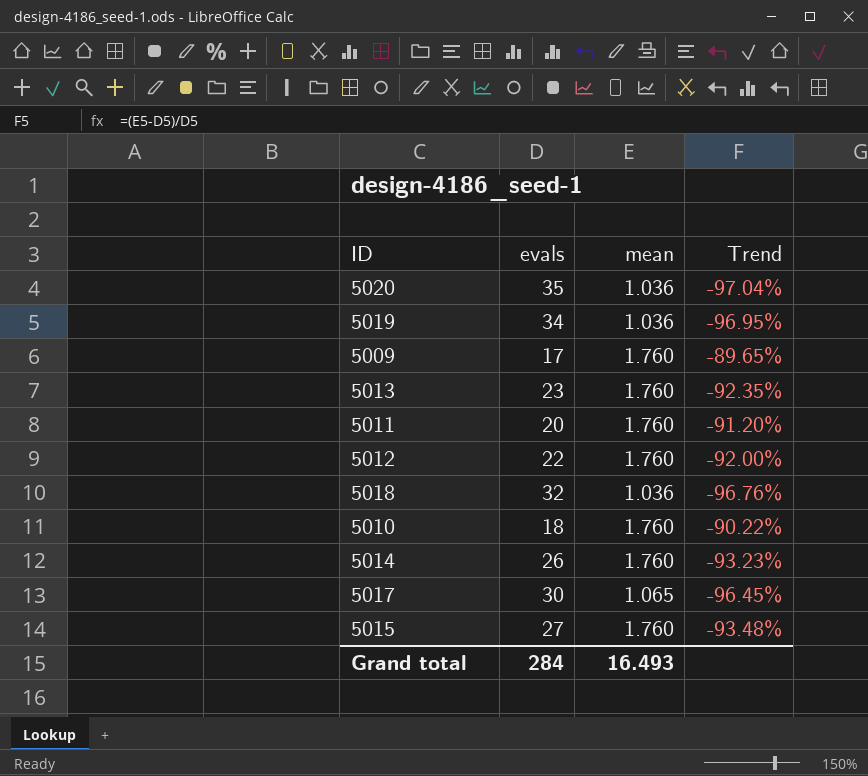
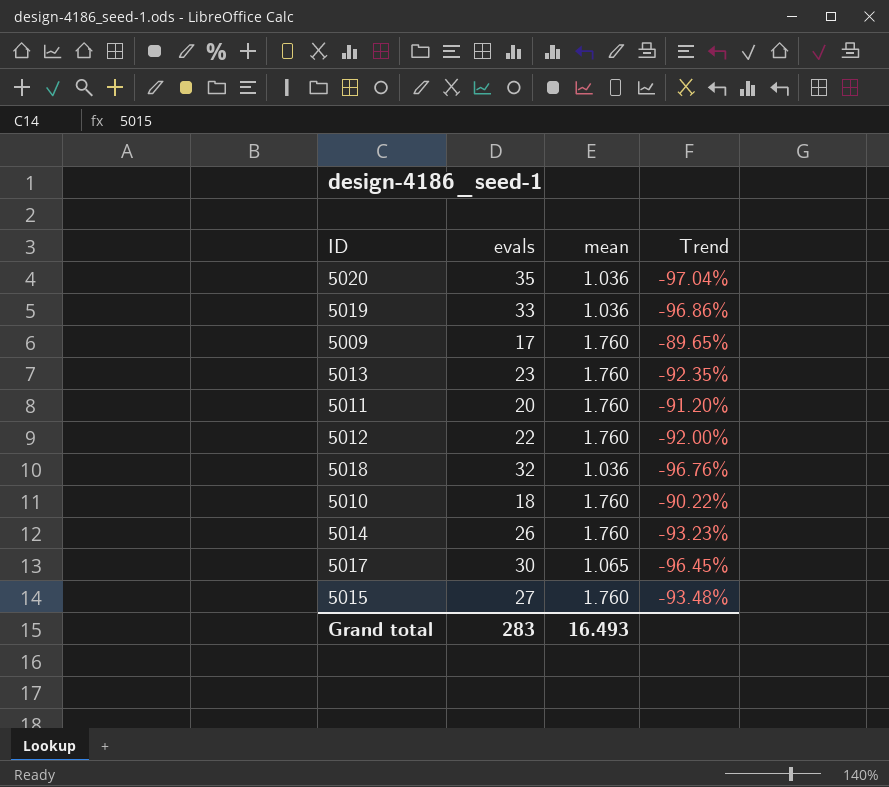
5019 | evals: 34 -> 33
5019 | Trend: -96.95% -> -96.86%
Grand total | evals: 284 -> 283

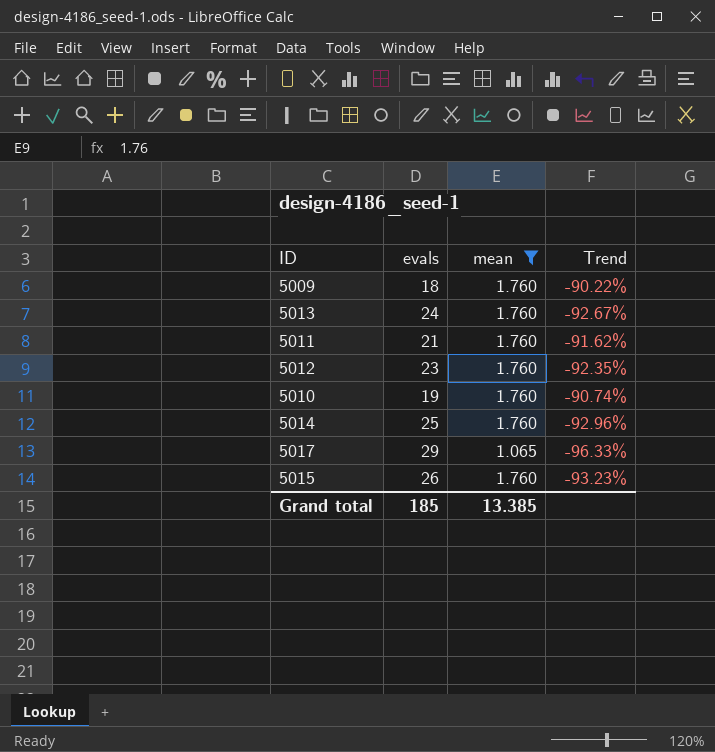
filter: none -> mean != 1.036
5009 | evals: 17 -> 18
5009 | Trend: -89.65% -> -90.22%
5013 | evals: 23 -> 24
5013 | Trend: -92.35% -> -92.67%
5011 | evals: 20 -> 21
5011 | Trend: -91.20% -> -91.62%
5012 | evals: 22 -> 23
5012 | Trend: -92.00% -> -92.35%
5010 | evals: 18 -> 19
5010 | Trend: -90.22% -> -90.74%
5014 | evals: 26 -> 25
5014 | Trend: -93.23% -> -92.96%
5017 | evals: 30 -> 29
5017 | Trend: -96.45% -> -96.33%
5015 | evals: 27 -> 26
5015 | Trend: -93.48% -> -93.23%
Grand total | evals: 283 -> 185
Grand total | mean: 16.493 -> 13.385

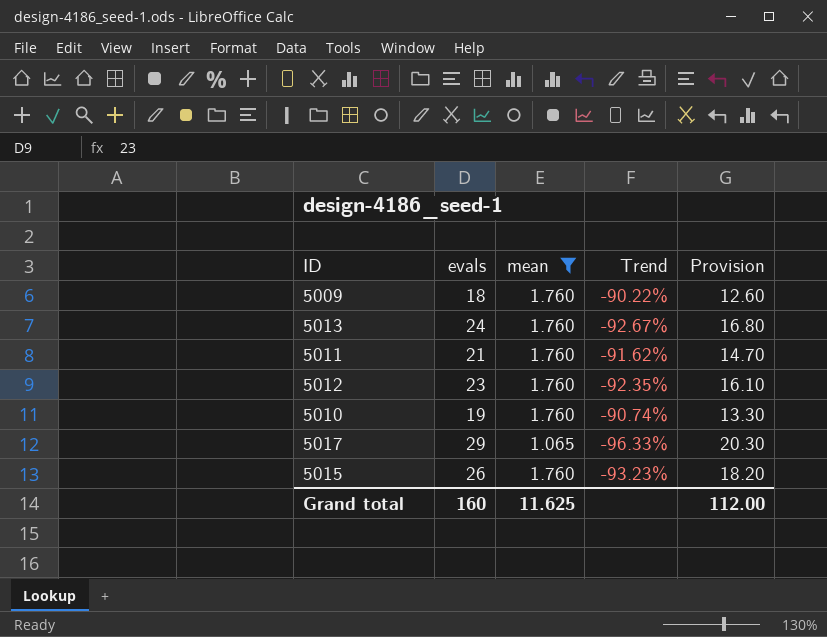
column Provision | formula: none -> [evals] * 0.7
row 5014: 25 | 1.760 | -92.96% -> none
Grand total | evals: 185 -> 160
Grand total | mean: 13.385 -> 11.625

